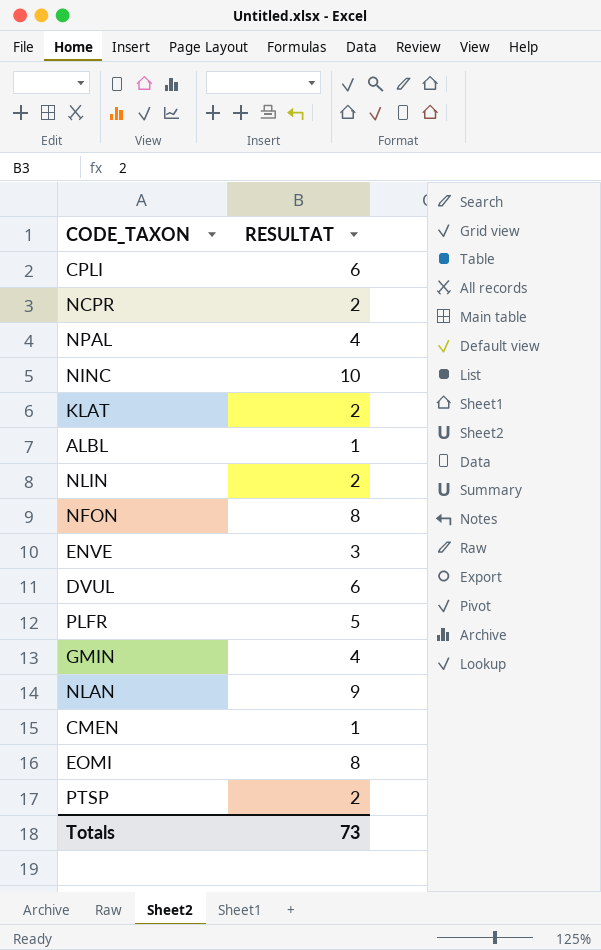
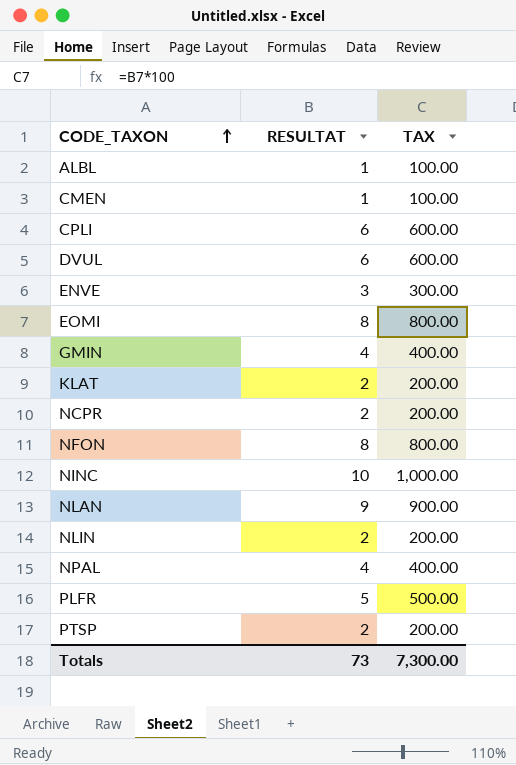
row order: none -> CODE_TAXON ascending
column TAX | formula: none -> [RESULTAT] * 100

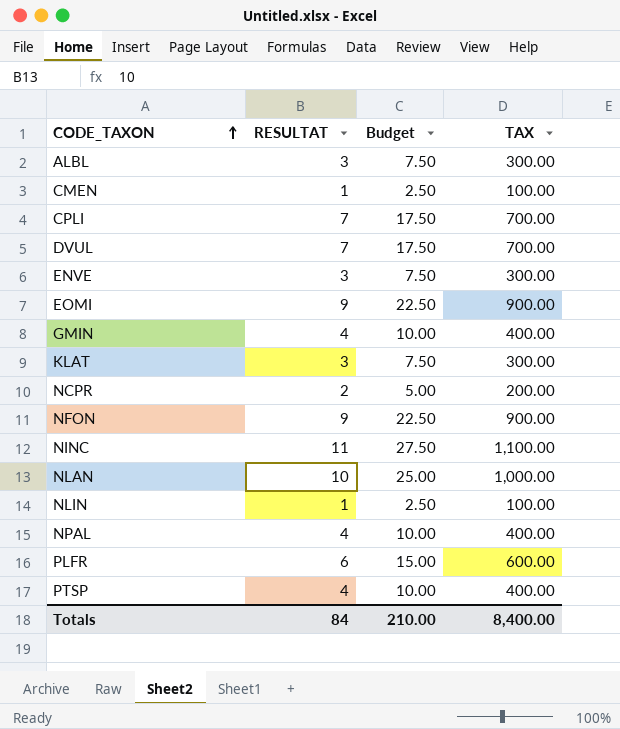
column Budget | formula: none -> [RESULTAT] * 2.5
ALBL | RESULTAT: 1 -> 3
ALBL | TAX: 100.00 -> 300.00
CPLI | RESULTAT: 6 -> 7
CPLI | TAX: 600.00 -> 700.00
DVUL | RESULTAT: 6 -> 7
DVUL | TAX: 600.00 -> 700.00
EOMI | RESULTAT: 8 -> 9
EOMI | TAX: 800.00 -> 900.00
KLAT | RESULTAT: 2 -> 3
KLAT | TAX: 200.00 -> 300.00
NFON | RESULTAT: 8 -> 9
NFON | TAX: 800.00 -> 900.00
NINC | RESULTAT: 10 -> 11
NINC | TAX: 1,000.00 -> 1,100.00
NLAN | RESULTAT: 9 -> 10
NLAN | TAX: 900.00 -> 1,000.00
NLIN | RESULTAT: 2 -> 1
NLIN | TAX: 200.00 -> 100.00
PLFR | RESULTAT: 5 -> 6
PLFR | TAX: 500.00 -> 600.00
PTSP | RESULTAT: 2 -> 4
PTSP | TAX: 200.00 -> 400.00
Totals | RESULTAT: 73 -> 84
Totals | TAX: 7,300.00 -> 8,400.00

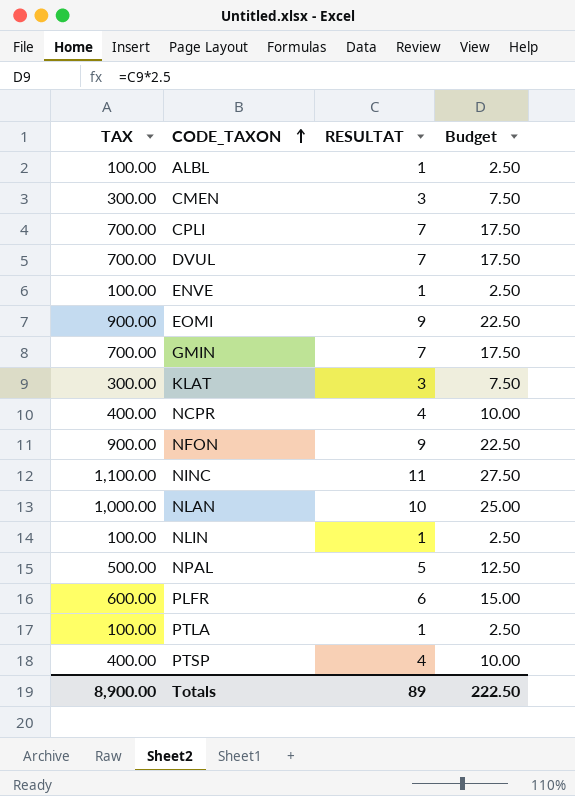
column TAX | position: 4 -> 1
ALBL | TAX: 300.00 -> 100.00
ALBL | RESULTAT: 3 -> 1
ALBL | Budget: 7.50 -> 2.50
CMEN | TAX: 100.00 -> 300.00
CMEN | RESULTAT: 1 -> 3
CMEN | Budget: 2.50 -> 7.50
ENVE | TAX: 300.00 -> 100.00
ENVE | RESULTAT: 3 -> 1
ENVE | Budget: 7.50 -> 2.50
GMIN | TAX: 400.00 -> 700.00
GMIN | RESULTAT: 4 -> 7
GMIN | Budget: 10.00 -> 17.50
NCPR | TAX: 200.00 -> 400.00
NCPR | RESULTAT: 2 -> 4
NCPR | Budget: 5.00 -> 10.00
NPAL | TAX: 400.00 -> 500.00
NPAL | RESULTAT: 4 -> 5
NPAL | Budget: 10.00 -> 12.50
row PTLA: none -> 100.00 | 1 | 2.50
Totals | TAX: 8,400.00 -> 8,900.00
Totals | RESULTAT: 84 -> 89
Totals | Budget: 210.00 -> 222.50

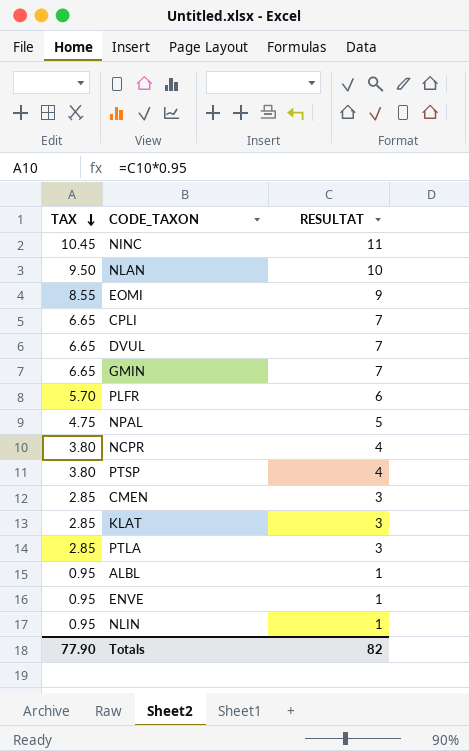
row order: CODE_TAXON ascending -> TAX descending
column Budget | formula: [RESULTAT] * 2.5 -> none
column TAX | formula: [RESULTAT] * 100 -> [RESULTAT] * 0.95
row NFON: 900.00 | 9 | 22.50 -> none
PTLA | RESULTAT: 1 -> 3
Totals | TAX: 8,900.00 -> 77.90
Totals | RESULTAT: 89 -> 82

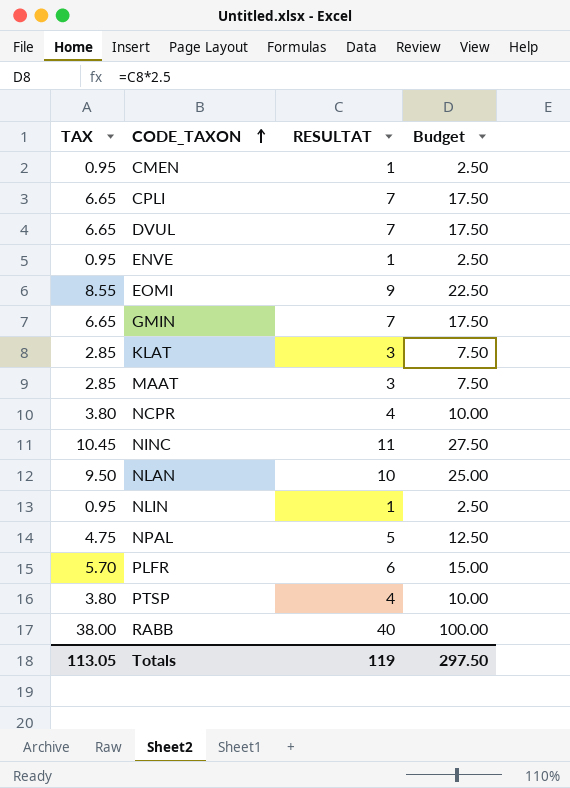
row order: TAX descending -> CODE_TAXON ascending
column Budget | formula: none -> [RESULTAT] * 2.5
row PTLA: 2.85 | 3 -> none
row ALBL: 0.95 | 1 -> none
CMEN | TAX: 2.85 -> 0.95
CMEN | RESULTAT: 3 -> 1
row MAAT: none -> 2.85 | 3 | 7.50
row RABB: none -> 38.00 | 40 | 100.00
Totals | TAX: 77.90 -> 113.05
Totals | RESULTAT: 82 -> 119

